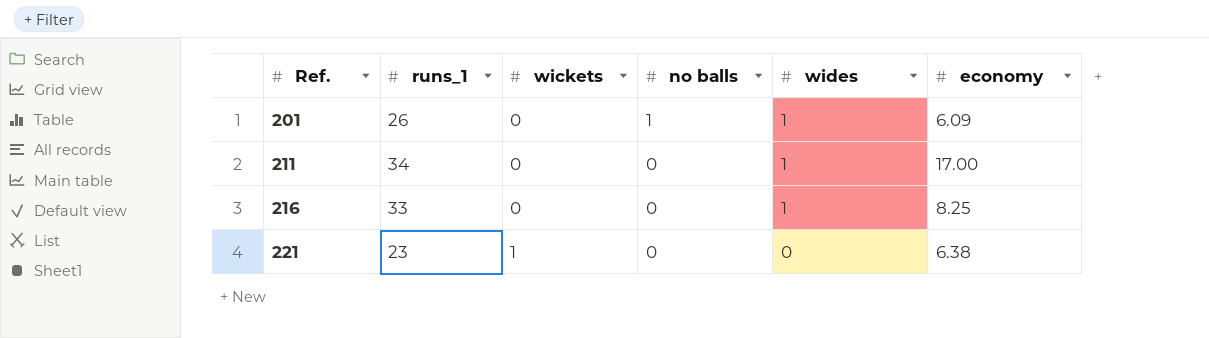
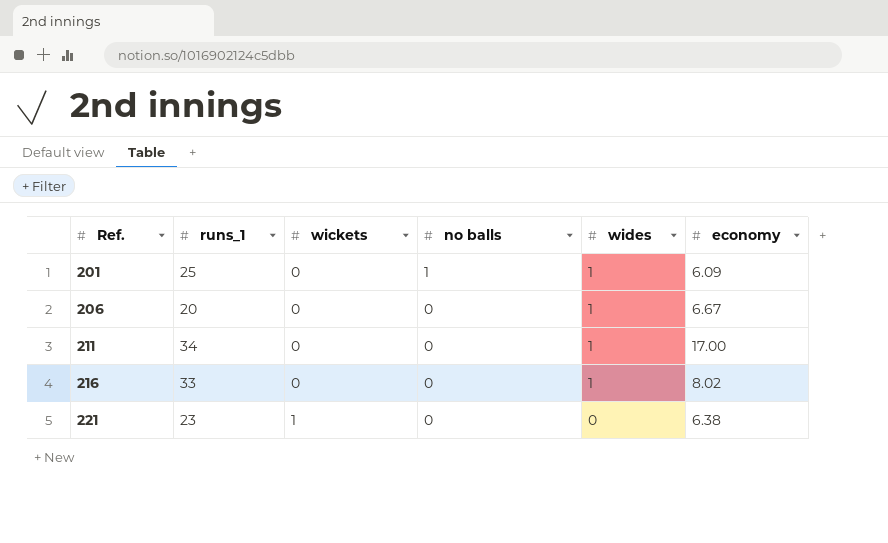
201 | runs_1: 26 -> 25
row 206: none -> 20 | 0 | 0 | 1 | 6.67
216 | economy: 8.25 -> 8.02

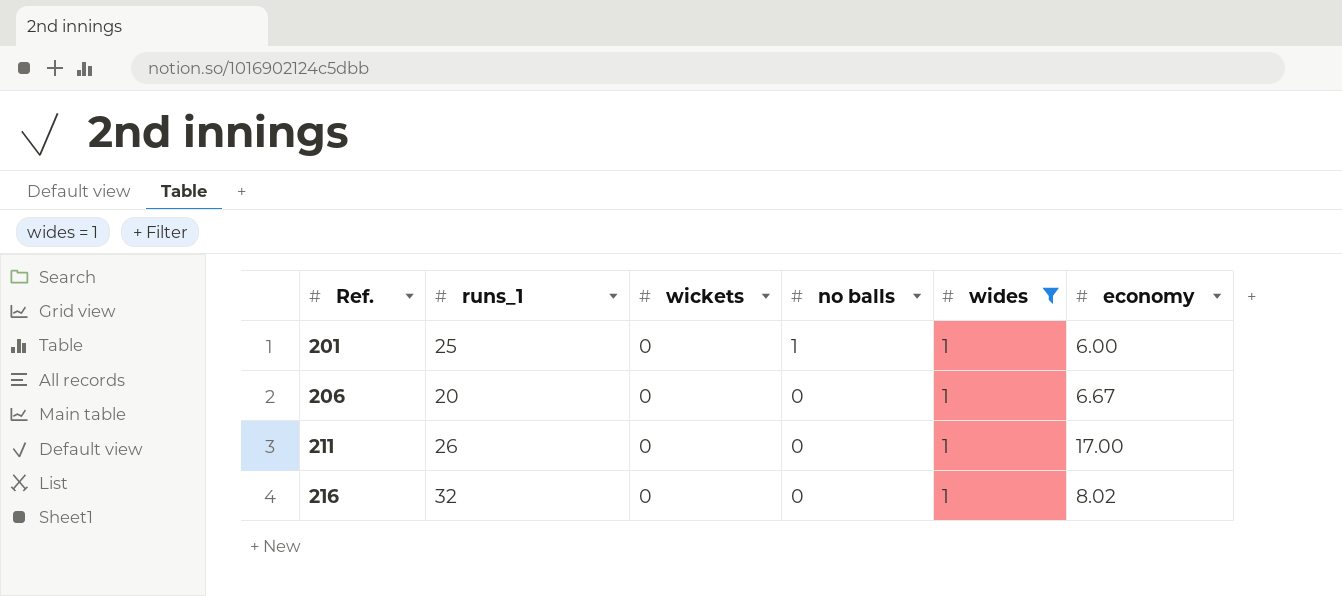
filter: none -> wides = 1
201 | economy: 6.09 -> 6.00
211 | runs_1: 34 -> 26
216 | runs_1: 33 -> 32

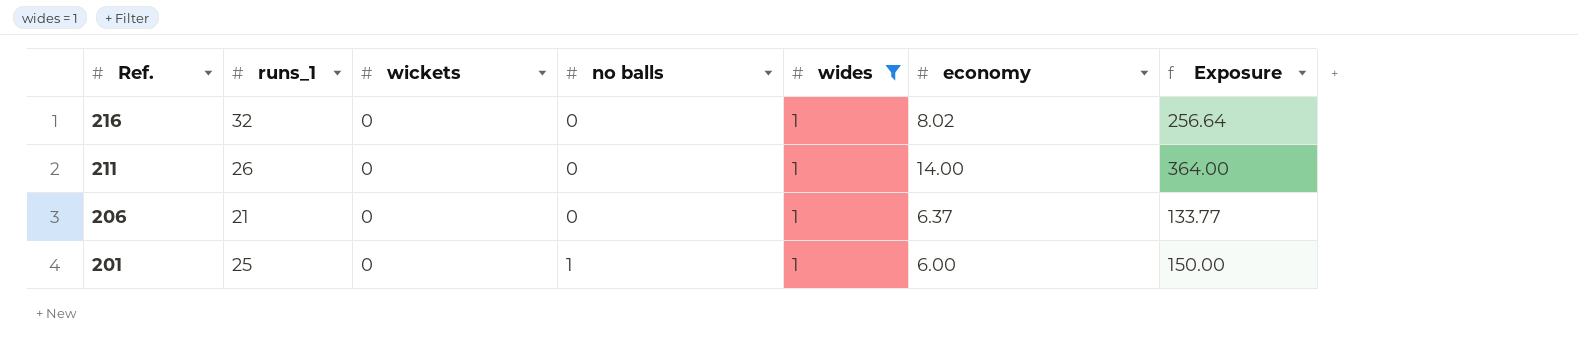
row order: Ref. ascending -> Ref. descending
column Exposure | formula: none -> [runs_1] * [economy]
211 | economy: 17.00 -> 14.00
206 | runs_1: 20 -> 21
206 | economy: 6.67 -> 6.37

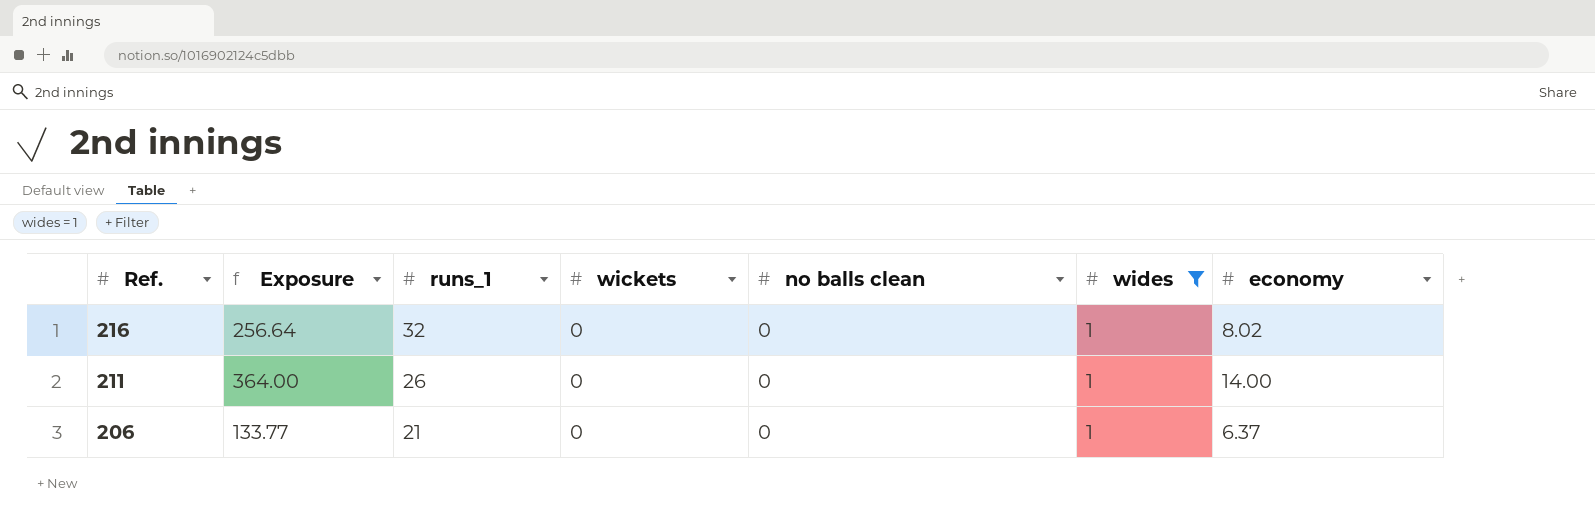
column Exposure | position: 7 -> 2
column name: no balls -> no balls clean
row 201: 25 | 0 | 1 | 1 | 6.00 | 150.00 -> none

